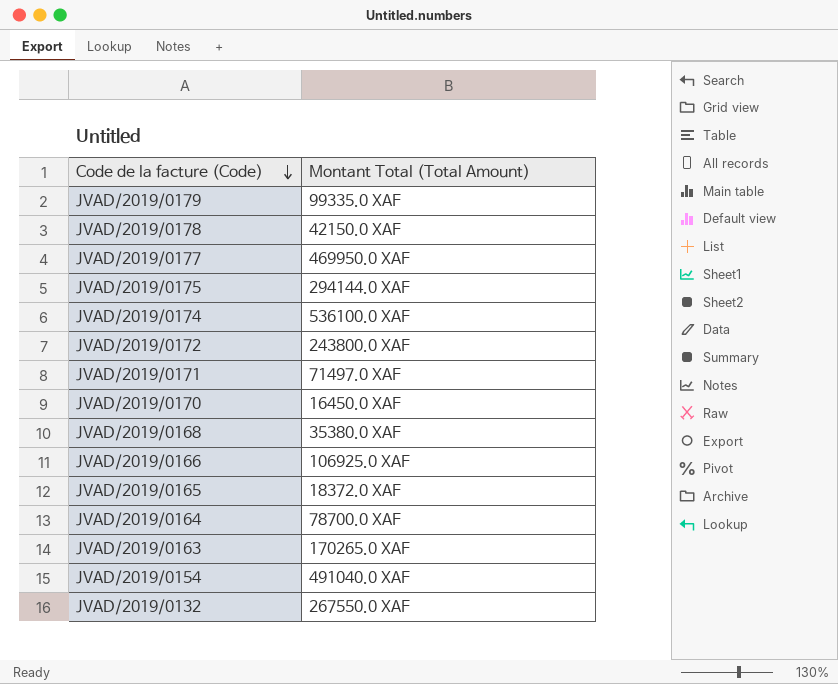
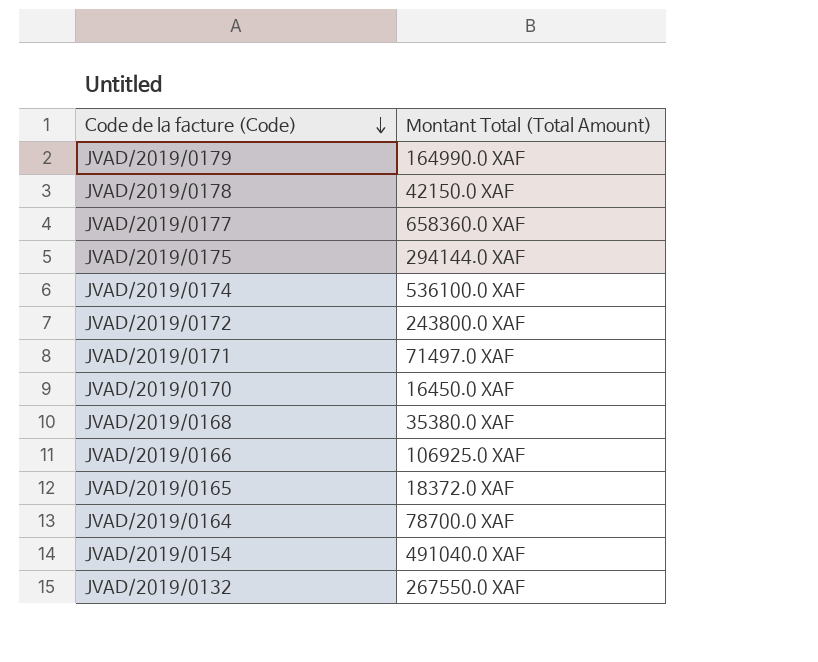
row JVAD/2019/0163: 170265.0 XAF -> none
JVAD/2019/0179 | Montant Total (Total Amount): 99335.0 XAF -> 164990.0 XAF
JVAD/2019/0177 | Montant Total (Total Amount): 469950.0 XAF -> 658360.0 XAF

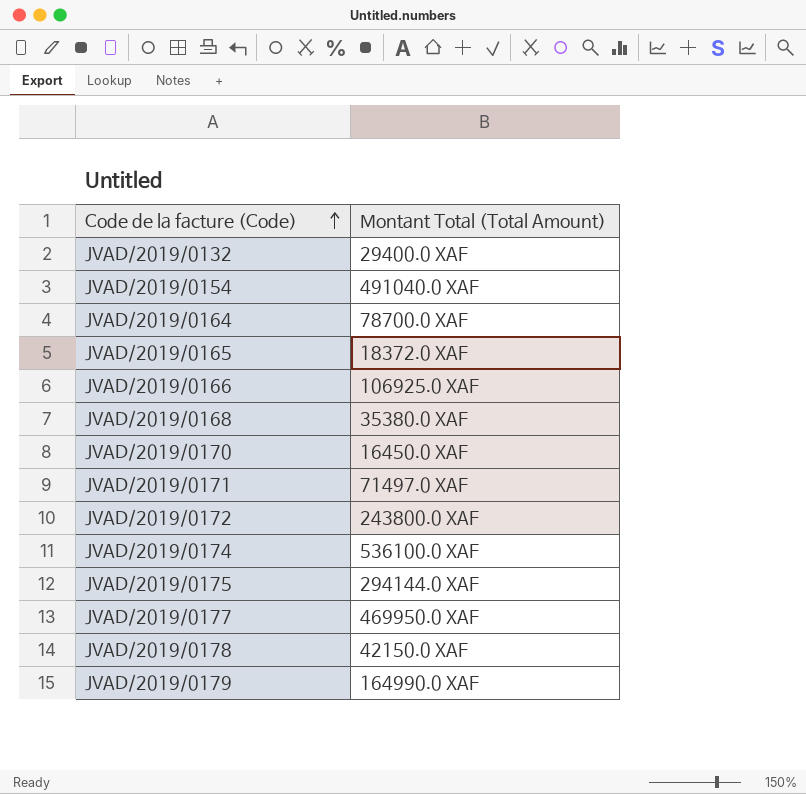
row order: Code de la facture (Code) descending -> Code de la facture (Code) ascending
JVAD/2019/0132 | Montant Total (Total Amount): 267550.0 XAF -> 29400.0 XAF
JVAD/2019/0177 | Montant Total (Total Amount): 658360.0 XAF -> 469950.0 XAF

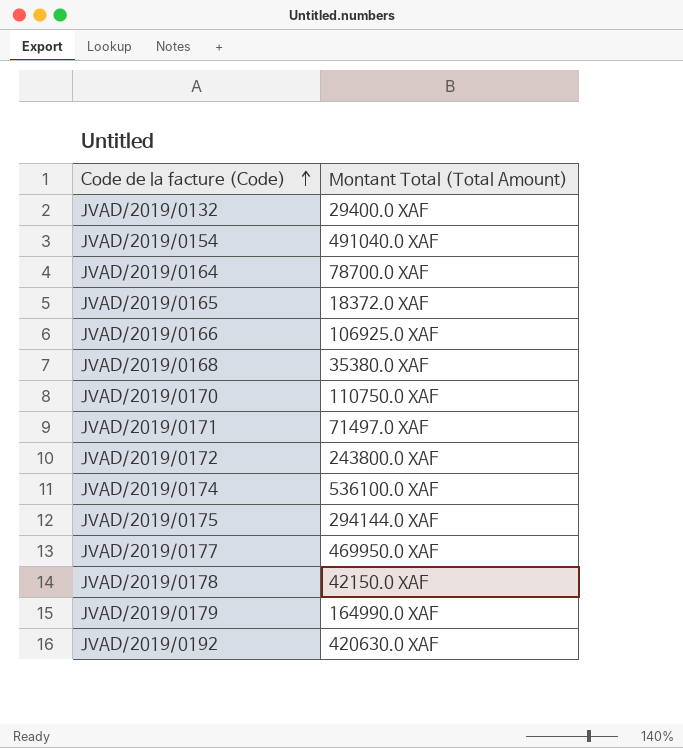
JVAD/2019/0170 | Montant Total (Total Amount): 16450.0 XAF -> 110750.0 XAF
row JVAD/2019/0192: none -> 420630.0 XAF

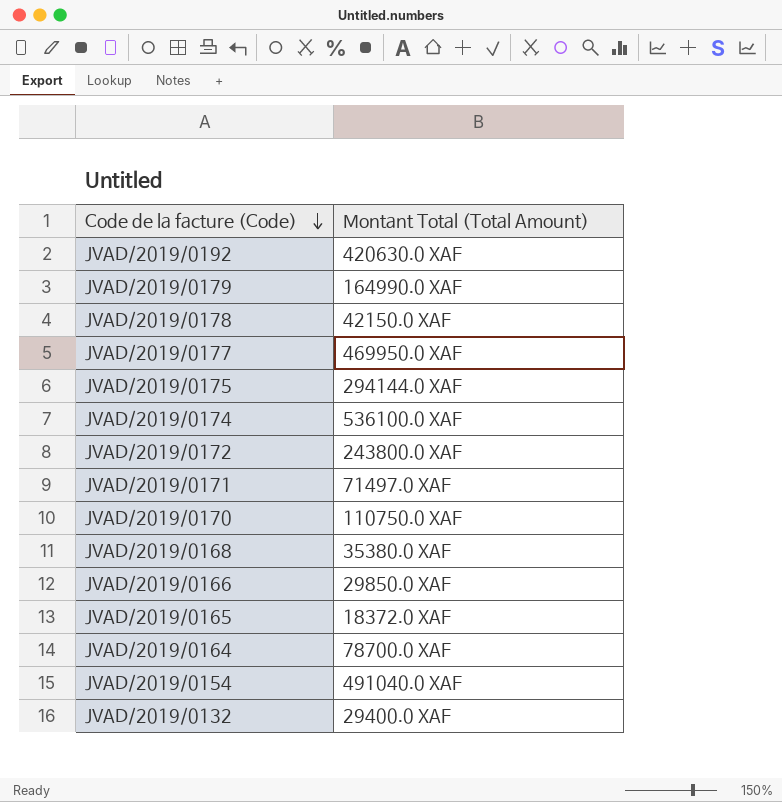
row order: Code de la facture (Code) ascending -> Code de la facture (Code) descending
JVAD/2019/0166 | Montant Total (Total Amount): 106925.0 XAF -> 29850.0 XAF

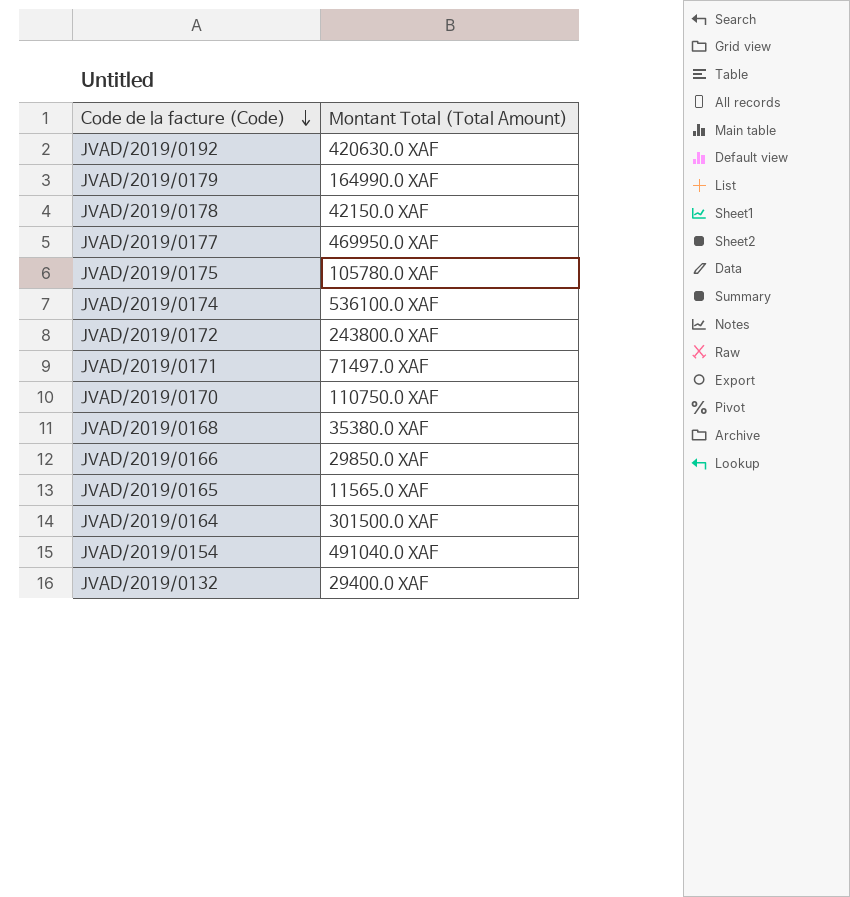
JVAD/2019/0175 | Montant Total (Total Amount): 294144.0 XAF -> 105780.0 XAF
JVAD/2019/0165 | Montant Total (Total Amount): 18372.0 XAF -> 11565.0 XAF
JVAD/2019/0164 | Montant Total (Total Amount): 78700.0 XAF -> 301500.0 XAF

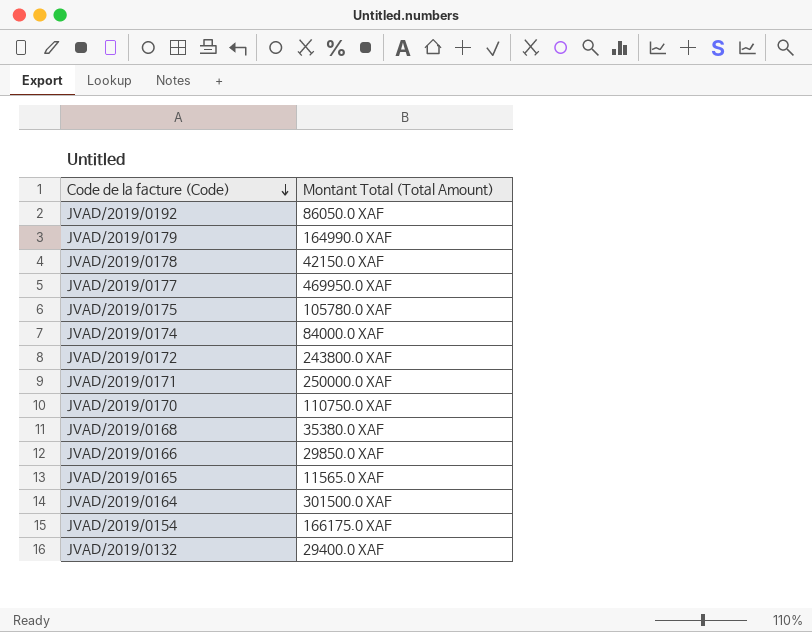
JVAD/2019/0192 | Montant Total (Total Amount): 420630.0 XAF -> 86050.0 XAF
JVAD/2019/0174 | Montant Total (Total Amount): 536100.0 XAF -> 84000.0 XAF
JVAD/2019/0171 | Montant Total (Total Amount): 71497.0 XAF -> 250000.0 XAF
JVAD/2019/0154 | Montant Total (Total Amount): 491040.0 XAF -> 166175.0 XAF

